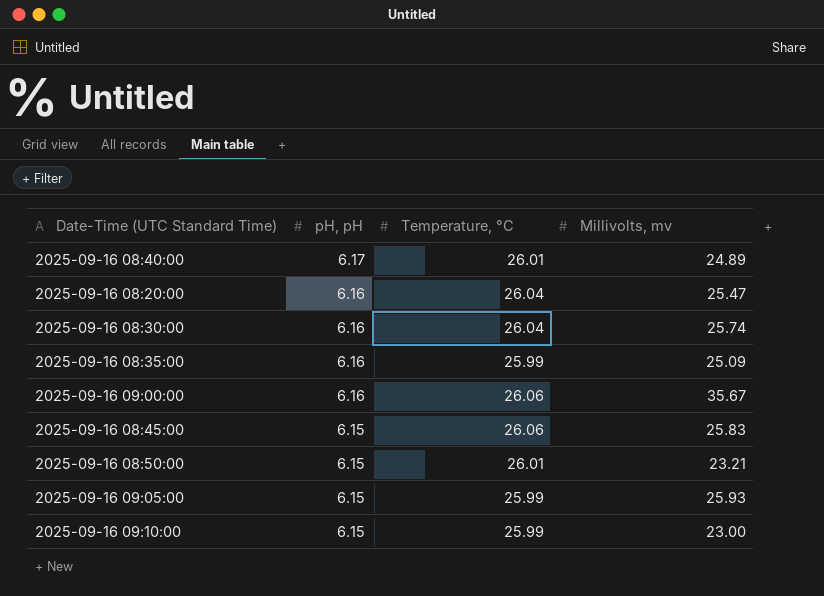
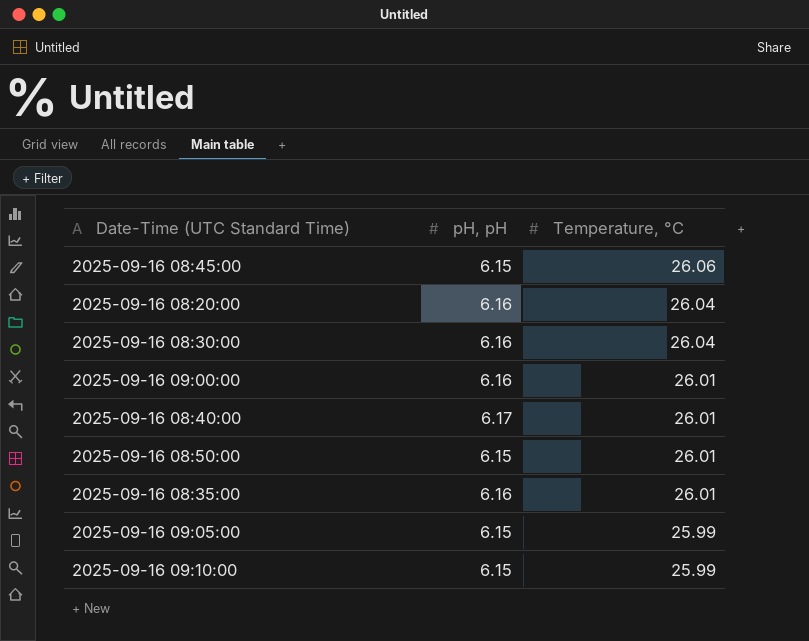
row order: pH, pH descending -> Temperature, °C descending
column Millivolts, mv | position: 4 -> none
2025-09-16 09:00:00 | Temperature, °C: 26.06 -> 26.01
2025-09-16 08:35:00 | Temperature, °C: 25.99 -> 26.01

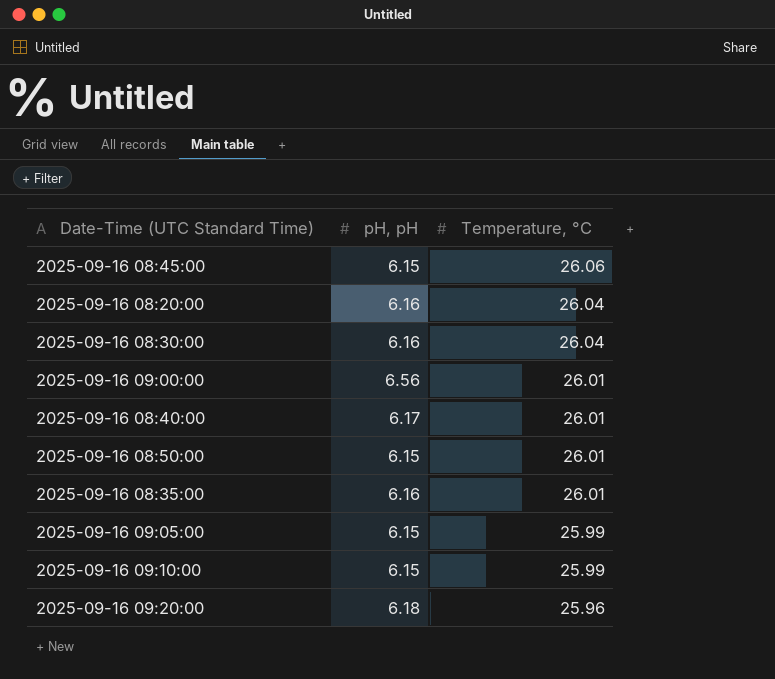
2025-09-16 09:00:00 | pH, pH: 6.16 -> 6.56
row 2025-09-16 09:20:00: none -> 6.18 | 25.96

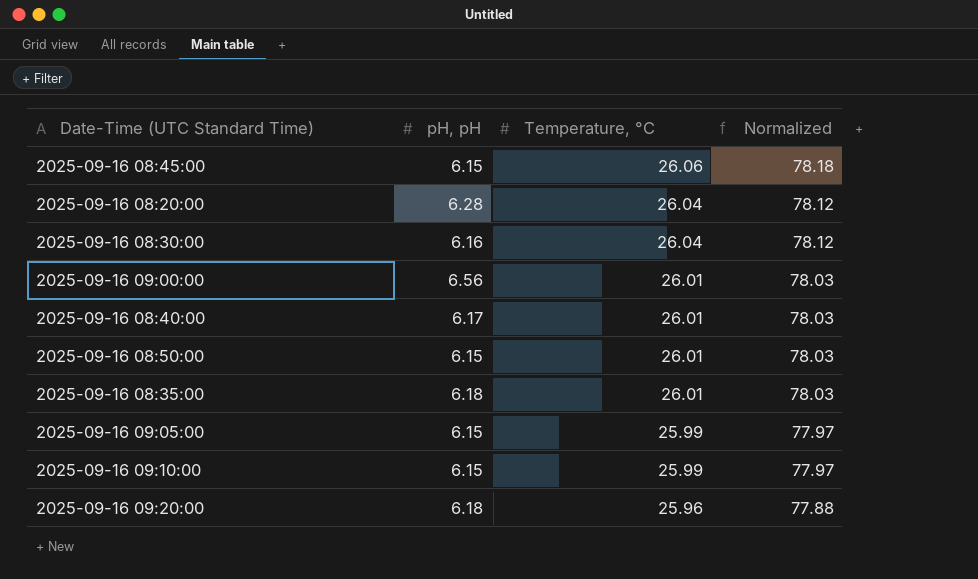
column Normalized | formula: none -> [Temperature, °C] * 3
2025-09-16 08:20:00 | pH, pH: 6.16 -> 6.28
2025-09-16 08:35:00 | pH, pH: 6.16 -> 6.18

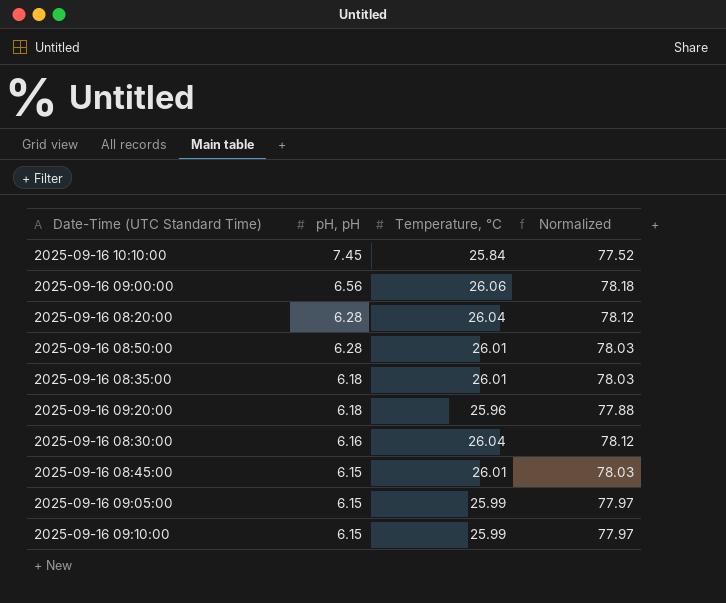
row order: Temperature, °C descending -> pH, pH descending
row 2025-09-16 08:40:00: 6.17 | 26.01 | 78.03 -> none
row 2025-09-16 10:10:00: none -> 7.45 | 25.84 | 77.52
2025-09-16 09:00:00 | Temperature, °C: 26.01 -> 26.06
2025-09-16 09:00:00 | Normalized: 78.03 -> 78.18
2025-09-16 08:50:00 | pH, pH: 6.15 -> 6.28
2025-09-16 08:45:00 | Temperature, °C: 26.06 -> 26.01
2025-09-16 08:45:00 | Normalized: 78.18 -> 78.03

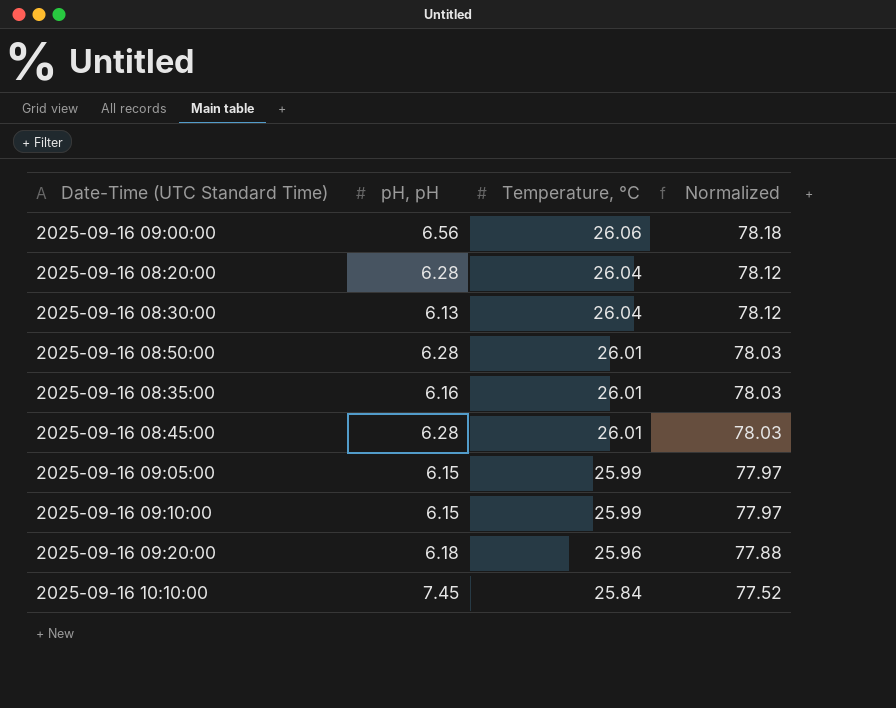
row order: pH, pH descending -> Temperature, °C descending
2025-09-16 08:30:00 | pH, pH: 6.16 -> 6.13
2025-09-16 08:35:00 | pH, pH: 6.18 -> 6.16
2025-09-16 08:45:00 | pH, pH: 6.15 -> 6.28

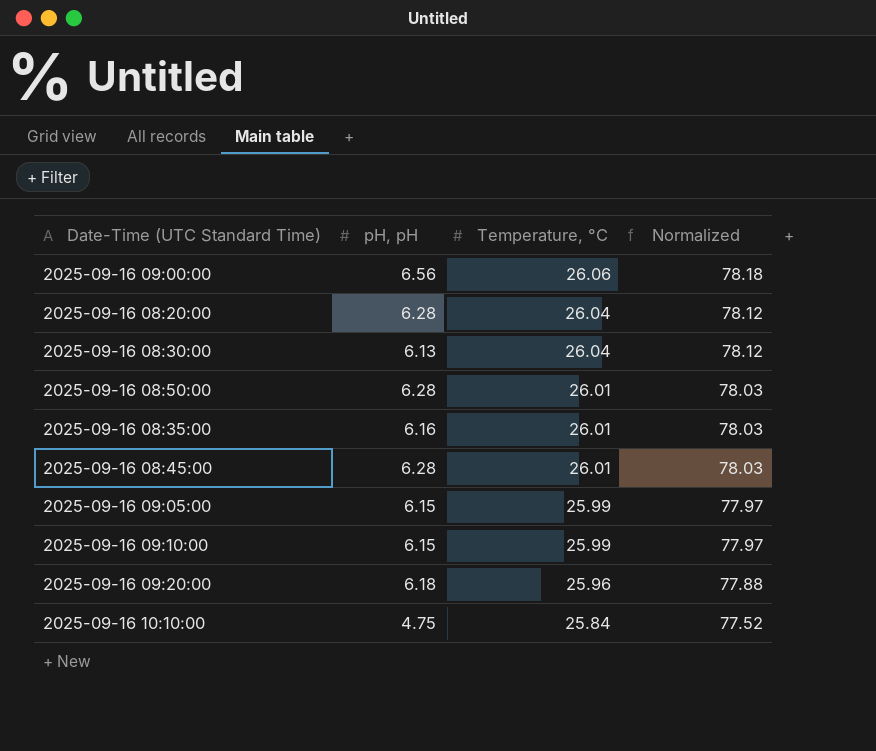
2025-09-16 10:10:00 | pH, pH: 7.45 -> 4.75

